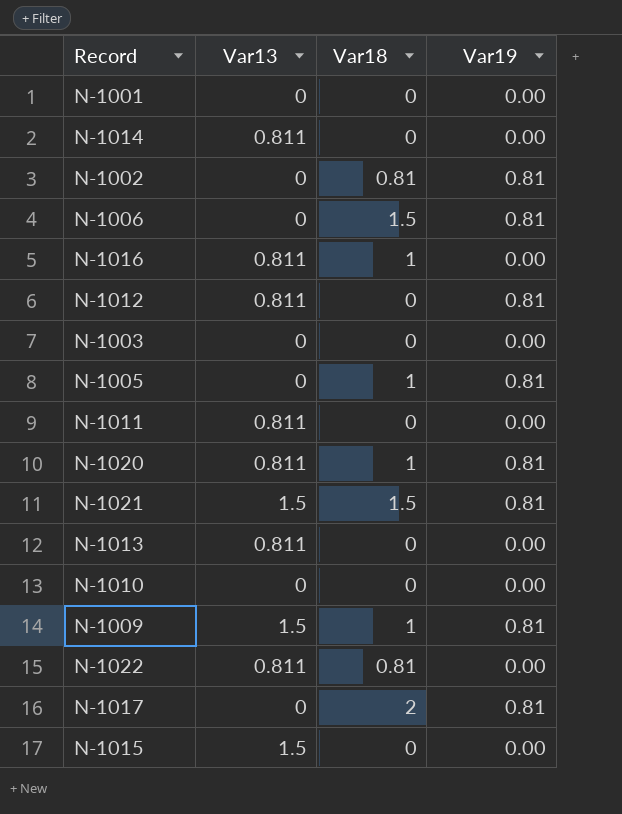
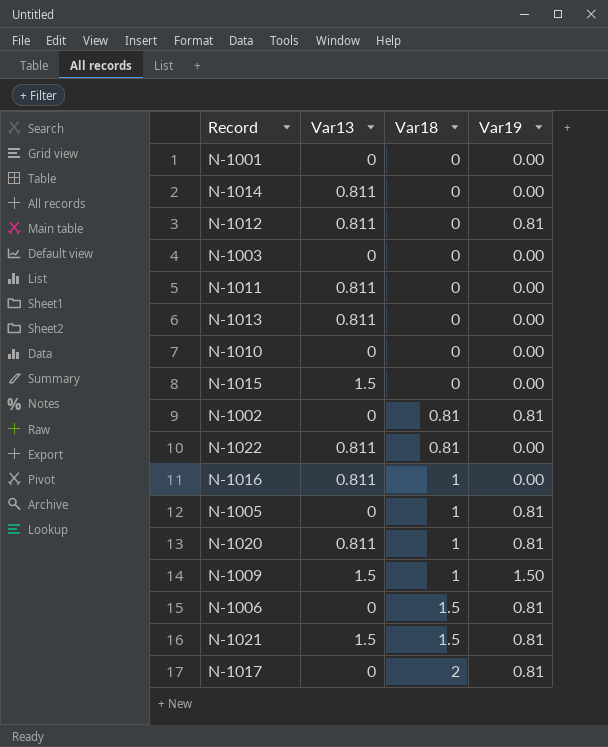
row order: none -> Var18 ascending
N-1009 | Var19: 0.81 -> 1.50

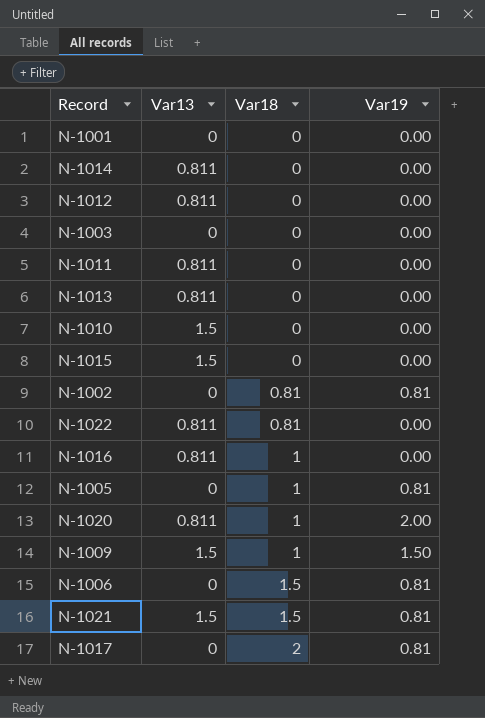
N-1012 | Var19: 0.81 -> 0.00
N-1010 | Var13: 0 -> 1.5
N-1020 | Var19: 0.81 -> 2.00

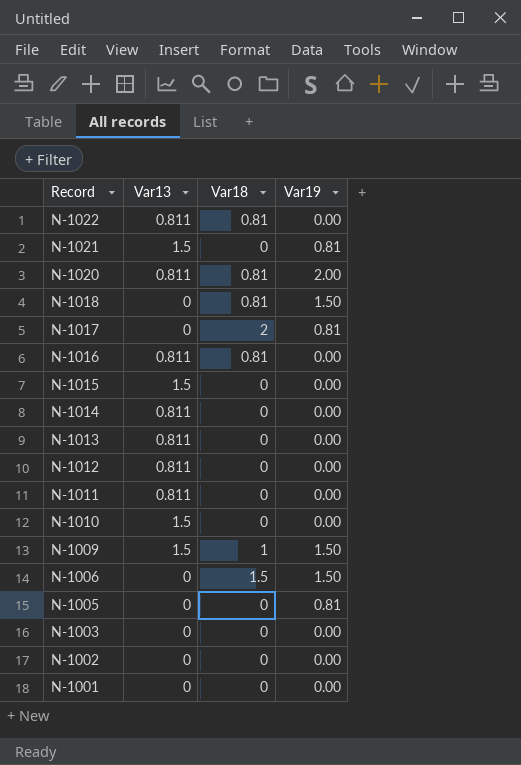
row order: Var18 ascending -> Record descending
N-1021 | Var18: 1.5 -> 0
N-1020 | Var18: 1 -> 0.81
row N-1018: none -> 0 | 0.81 | 1.50
N-1016 | Var18: 1 -> 0.81
N-1006 | Var19: 0.81 -> 1.50
N-1005 | Var18: 1 -> 0
N-1002 | Var18: 0.81 -> 0
N-1002 | Var19: 0.81 -> 0.00

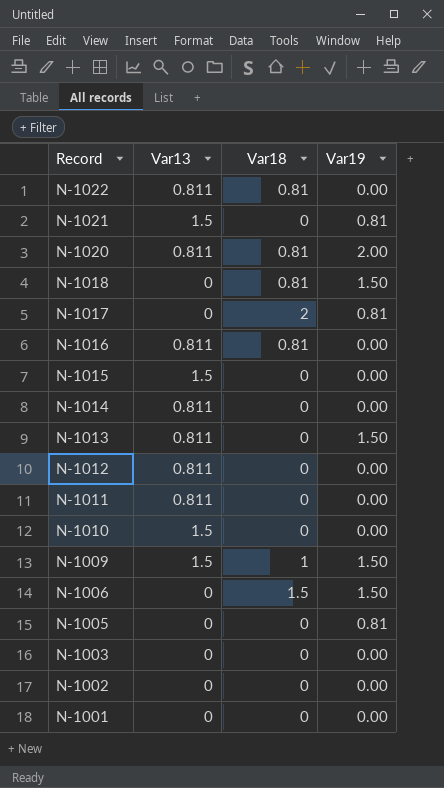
N-1013 | Var19: 0.00 -> 1.50

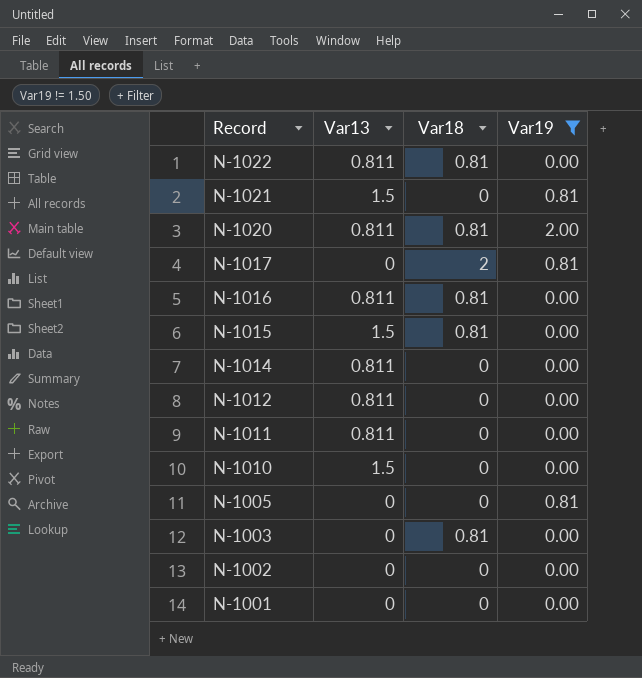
filter: none -> Var19 != 1.50
N-1015 | Var18: 0 -> 0.81
N-1003 | Var18: 0 -> 0.81

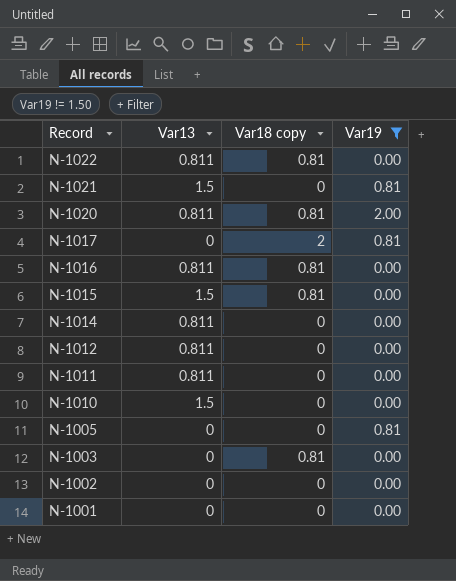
column name: Var18 -> Var18 copy

